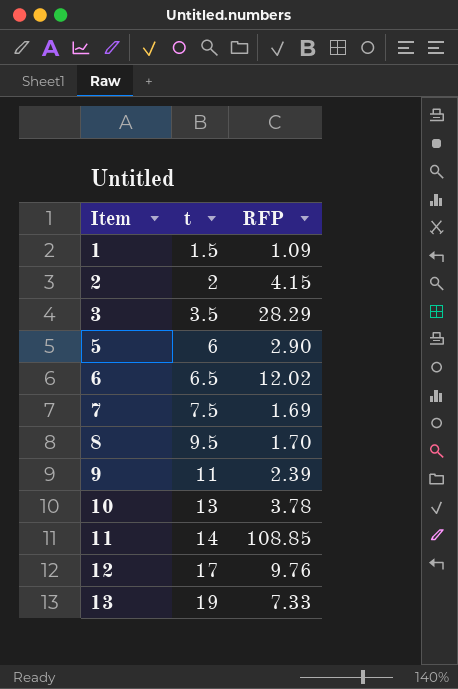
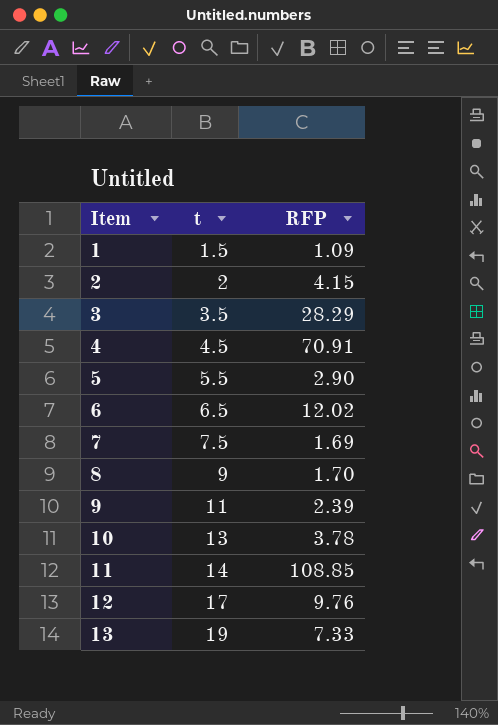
row 4: none -> 4.5 | 70.91
5 | t: 6 -> 5.5
8 | t: 9.5 -> 9

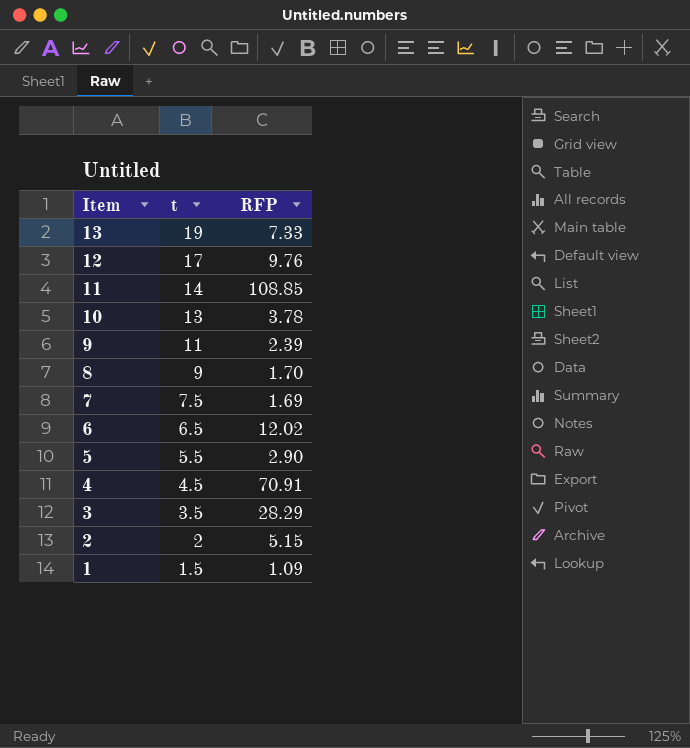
row order: Item ascending -> Item descending
2 | RFP: 4.15 -> 5.15

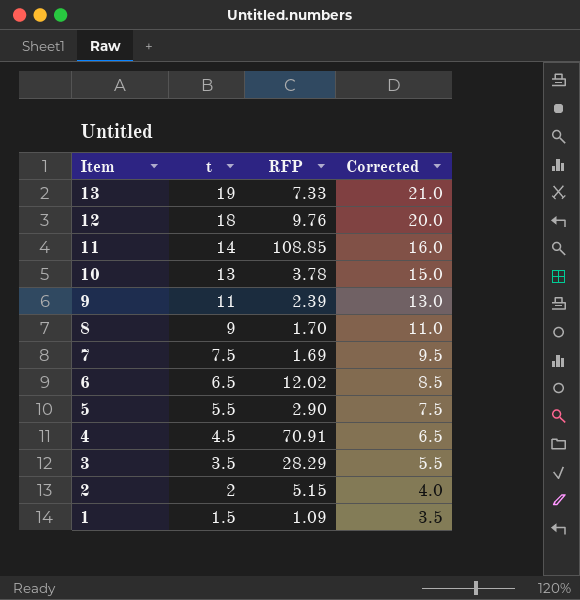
column Corrected | formula: none -> [t] + 2
12 | t: 17 -> 18

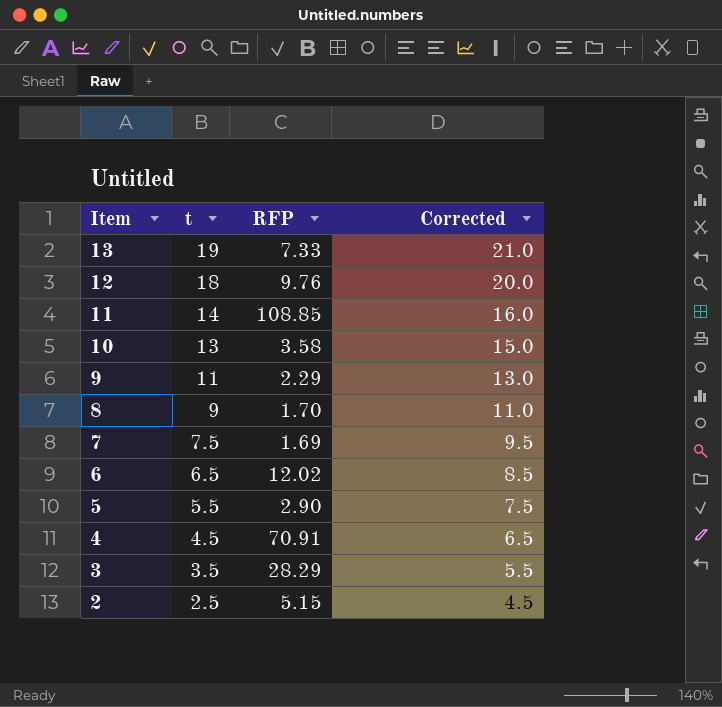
row 1: 1.5 | 1.09 | 3.5 -> none
10 | RFP: 3.78 -> 3.58
9 | RFP: 2.39 -> 2.29
2 | t: 2 -> 2.5
2 | Corrected: 4.0 -> 4.5

